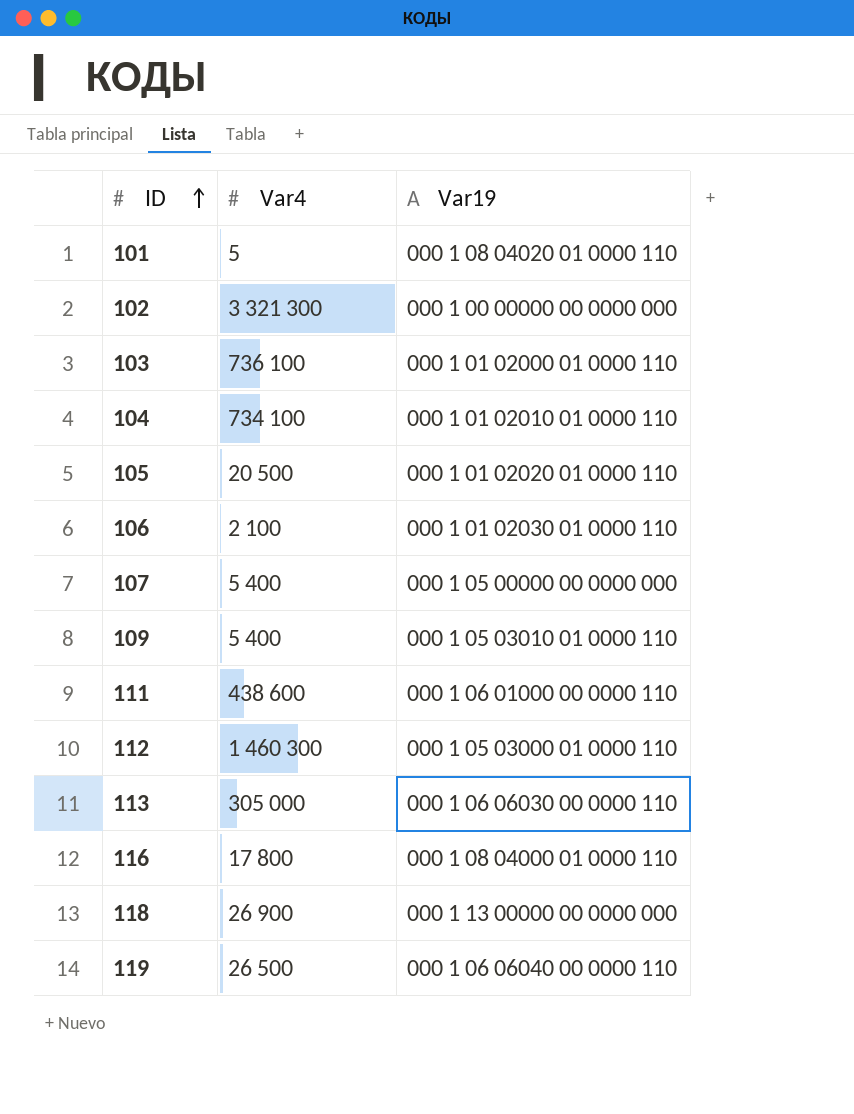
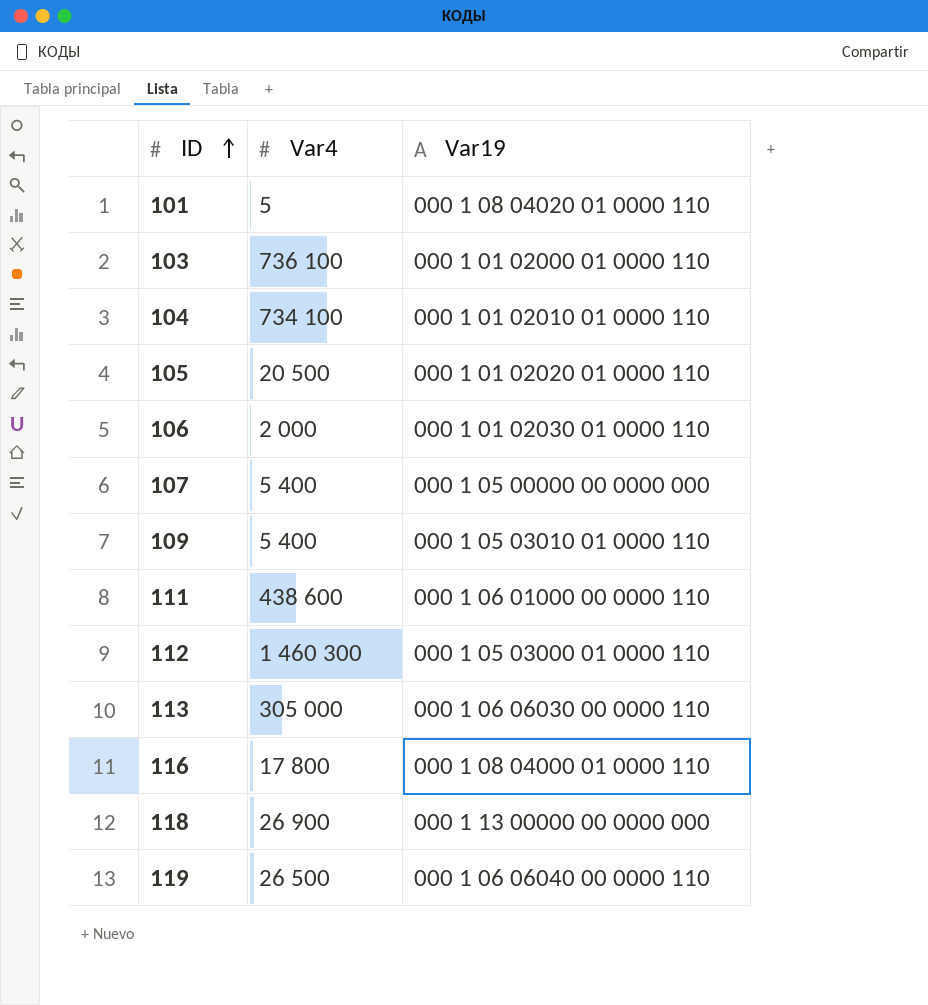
row 102: 3 321 300 | 000 1 00 00000 00 0000 000 -> none
106 | Var4: 2 100 -> 2 000

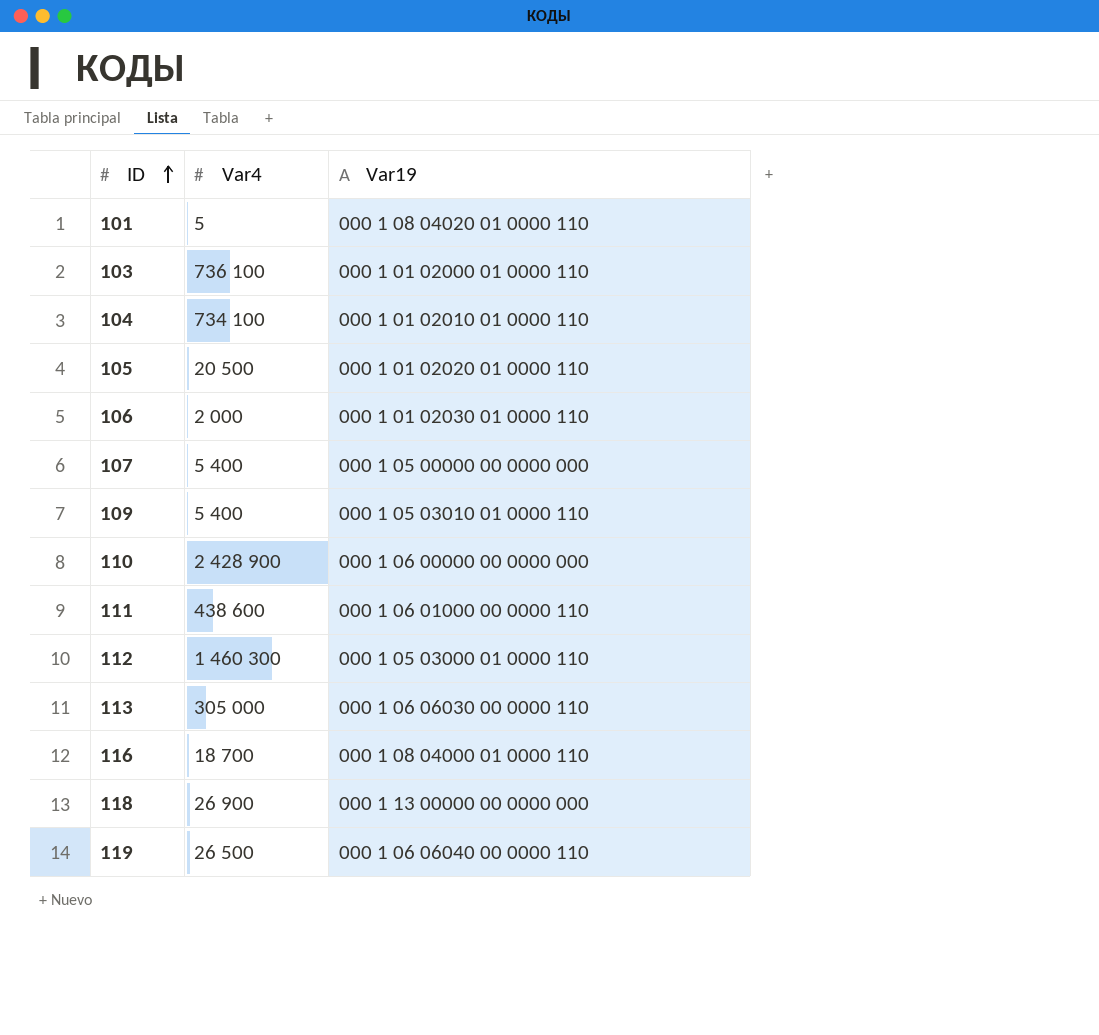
row 110: none -> 2 428 900 | 000 1 06 00000 00 0000 000
116 | Var4: 17 800 -> 18 700

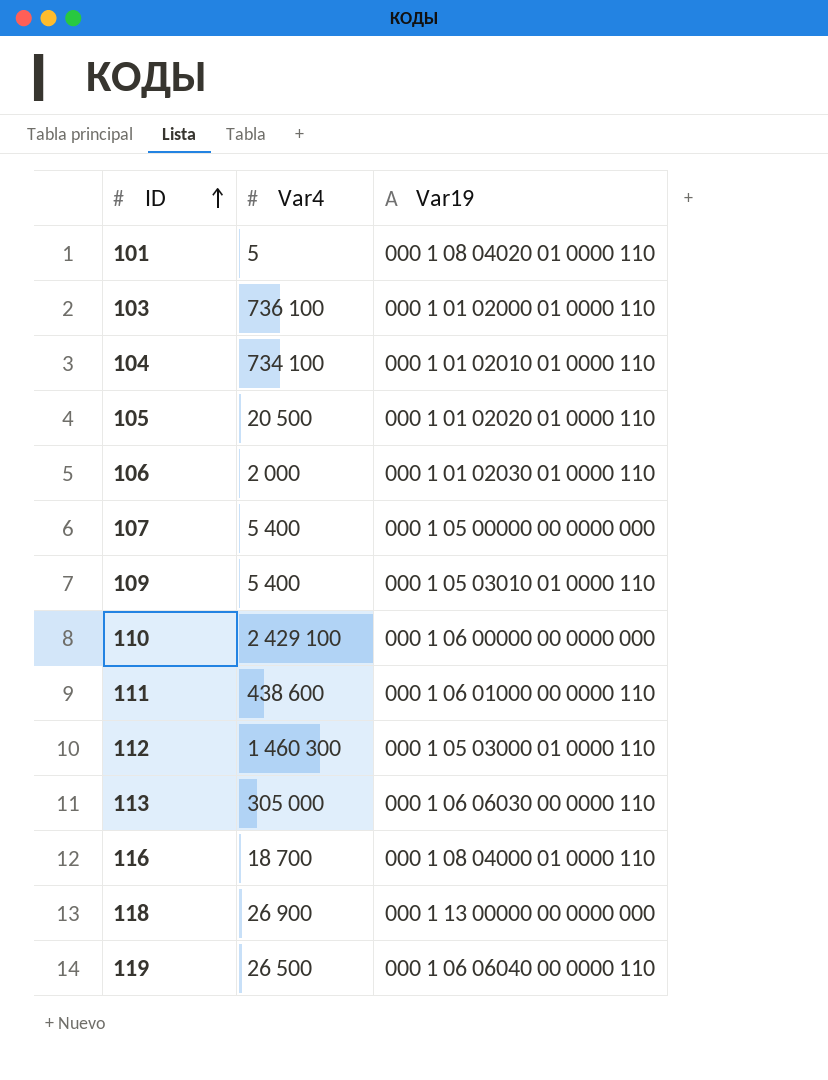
110 | Var4: 2 428 900 -> 2 429 100

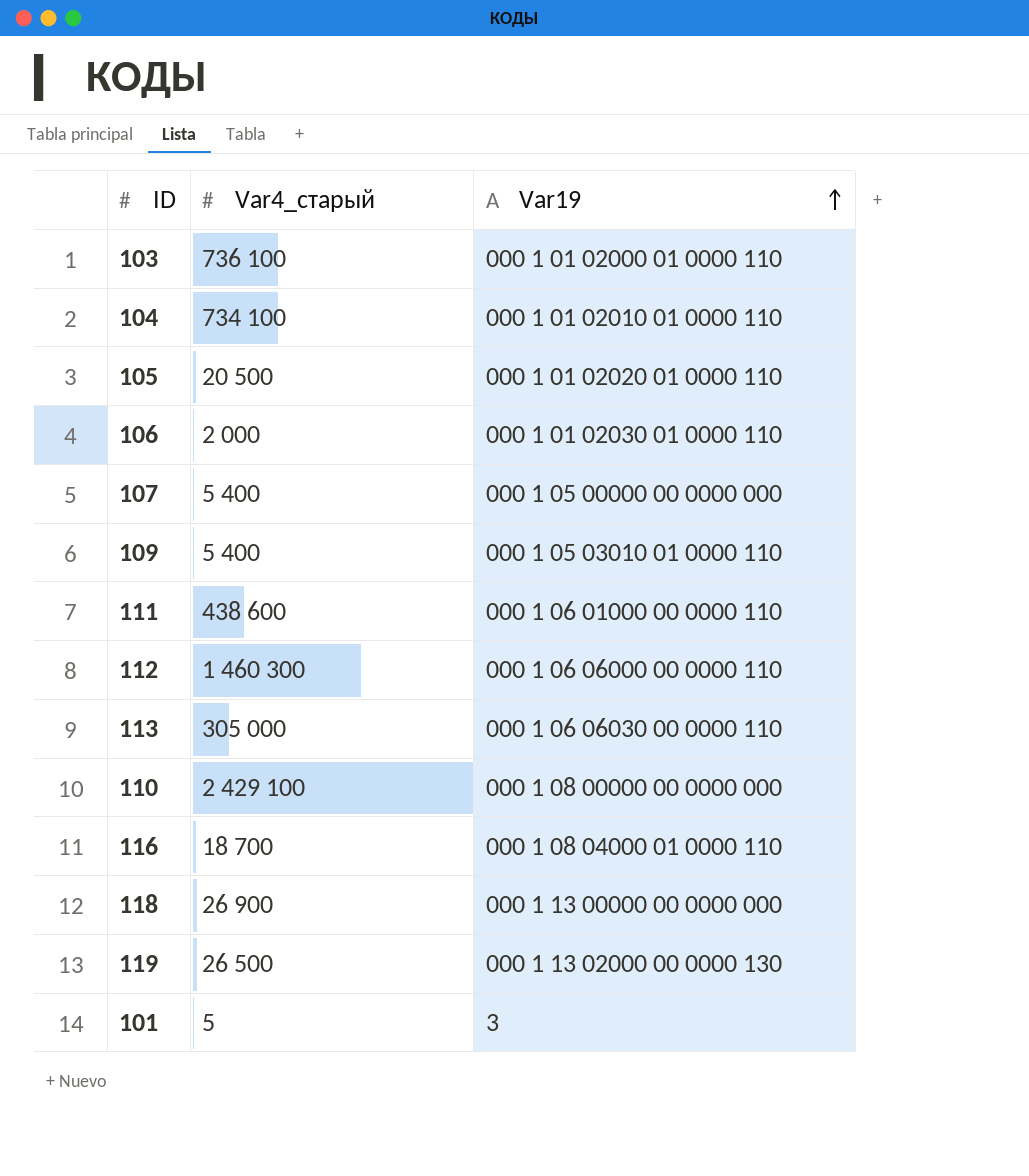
row order: ID ascending -> Var19 ascending
column name: Var4 -> Var4_старый
112 | Var19: 000 1 05 03000 01 0000 110 -> 000 1 06 06000 00 0000 110
110 | Var19: 000 1 06 00000 00 0000 000 -> 000 1 08 00000 00 0000 000
119 | Var19: 000 1 06 06040 00 0000 110 -> 000 1 13 02000 00 0000 130
101 | Var19: 000 1 08 04020 01 0000 110 -> 3

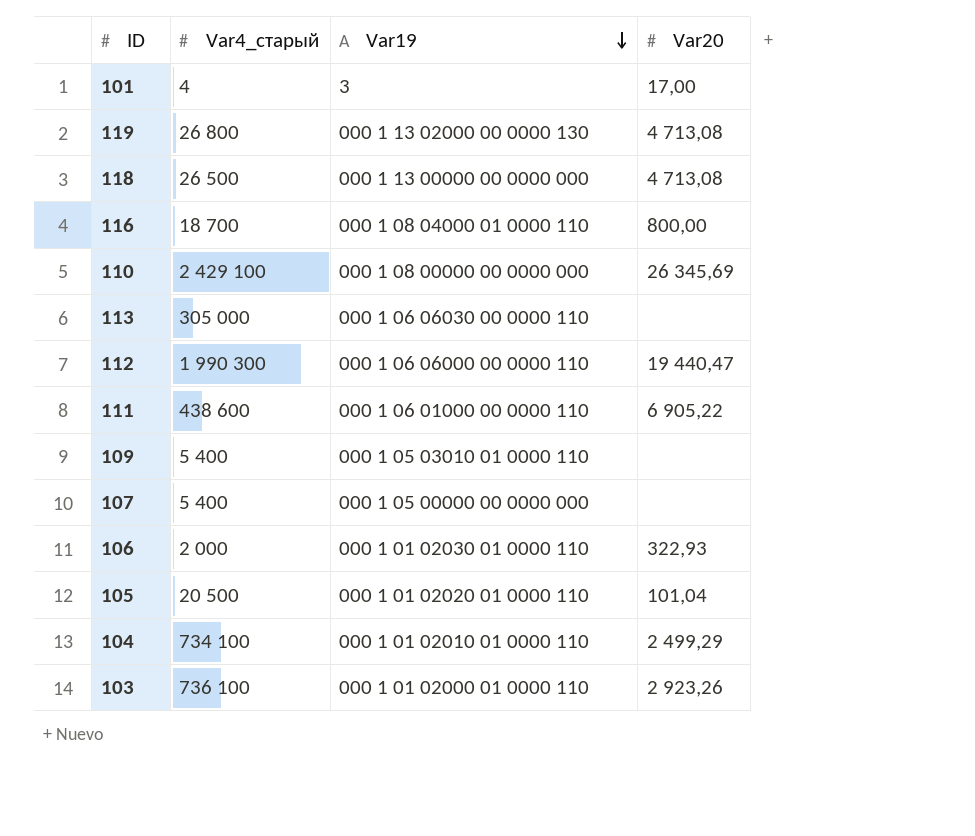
row order: Var19 ascending -> Var19 descending
column Var20 | position: none -> 4
101 | Var4_старый: 5 -> 4
119 | Var4_старый: 26 500 -> 26 800
118 | Var4_старый: 26 900 -> 26 500
112 | Var4_старый: 1 460 300 -> 1 990 300

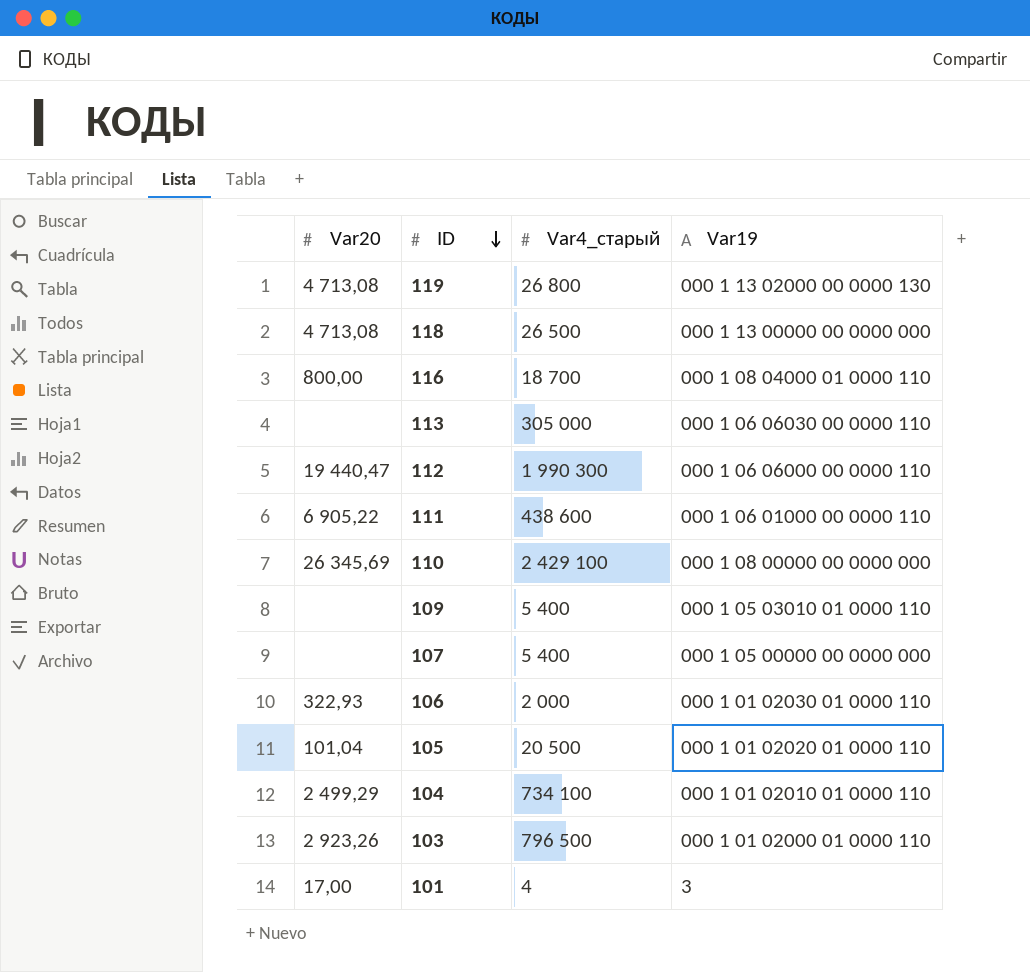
row order: Var19 descending -> ID descending
column Var20 | position: 4 -> 1
103 | Var4_старый: 736 100 -> 796 500

